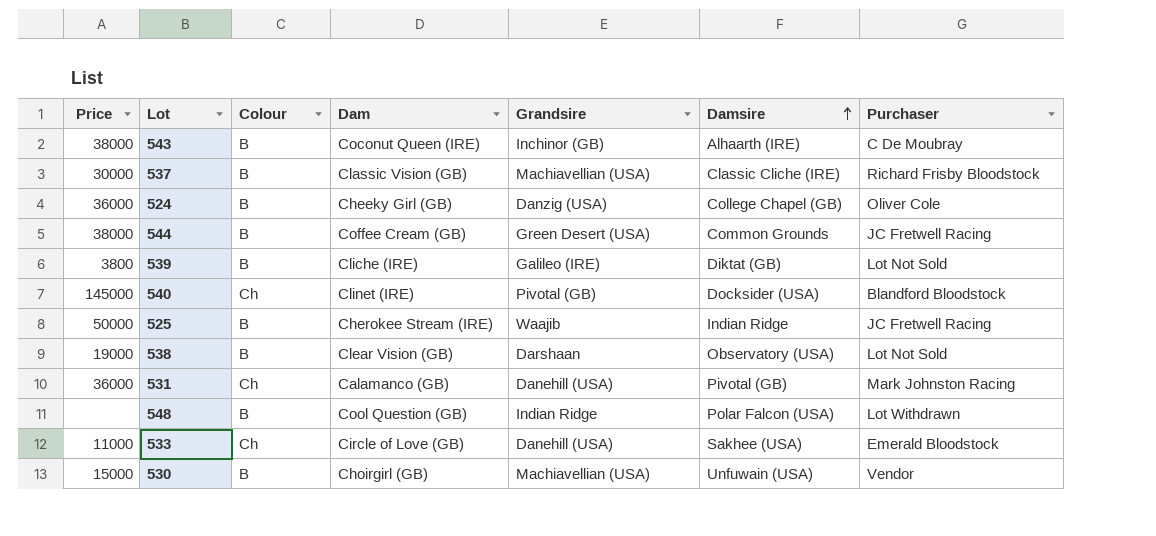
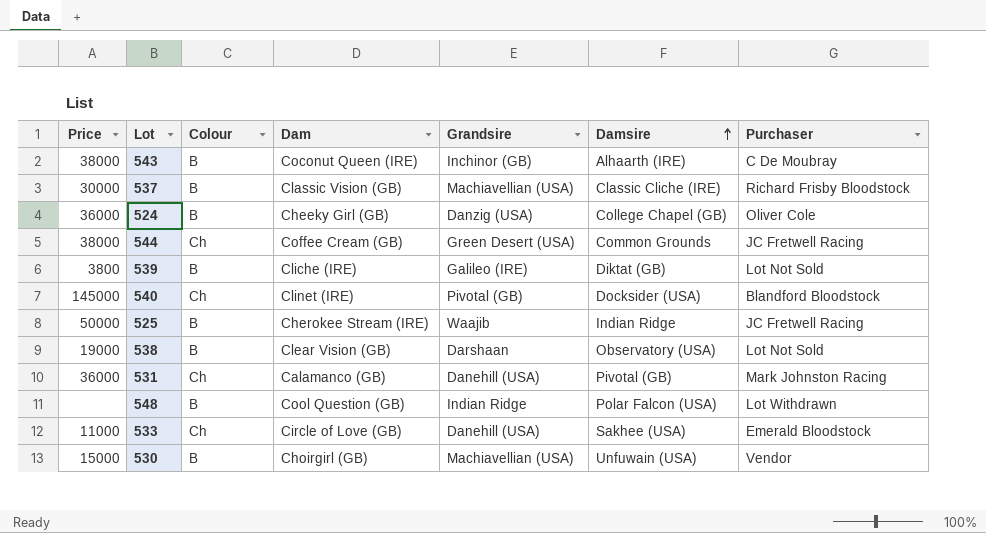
544 | Colour: B -> Ch

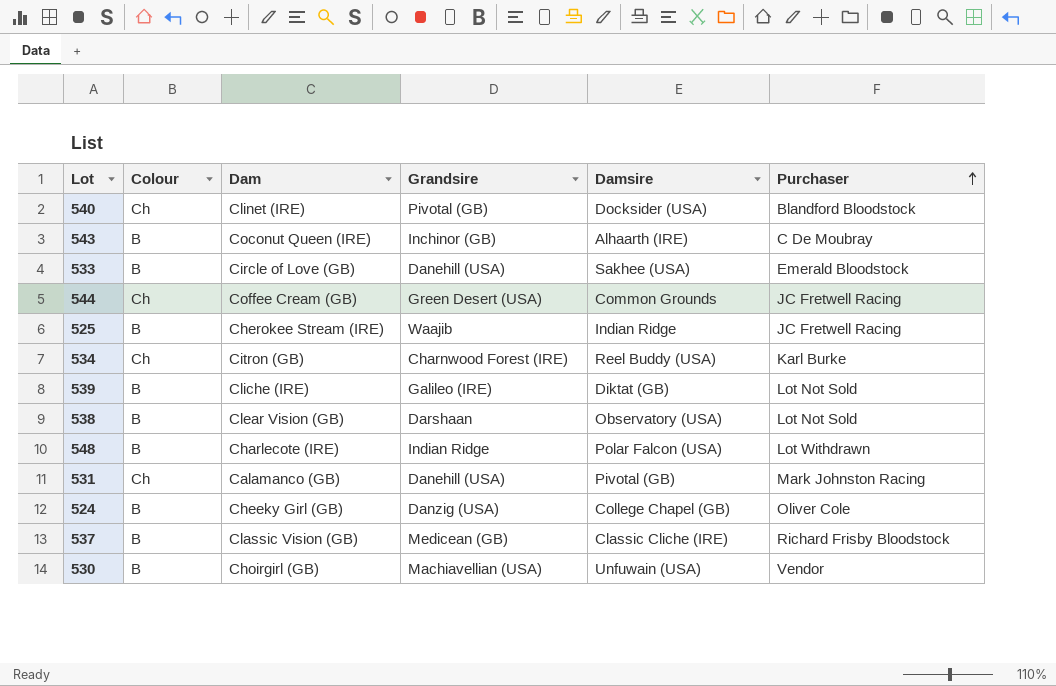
row order: Damsire ascending -> Purchaser ascending
column Price | position: 1 -> none
533 | Colour: Ch -> B
row 534: none -> Ch | Citron (GB) | Charnwood Forest (IRE) | Reel Buddy (USA) | Karl Burke
548 | Dam: Cool Question (GB) -> Charlecote (IRE)
537 | Grandsire: Machiavellian (USA) -> Medicean (GB)

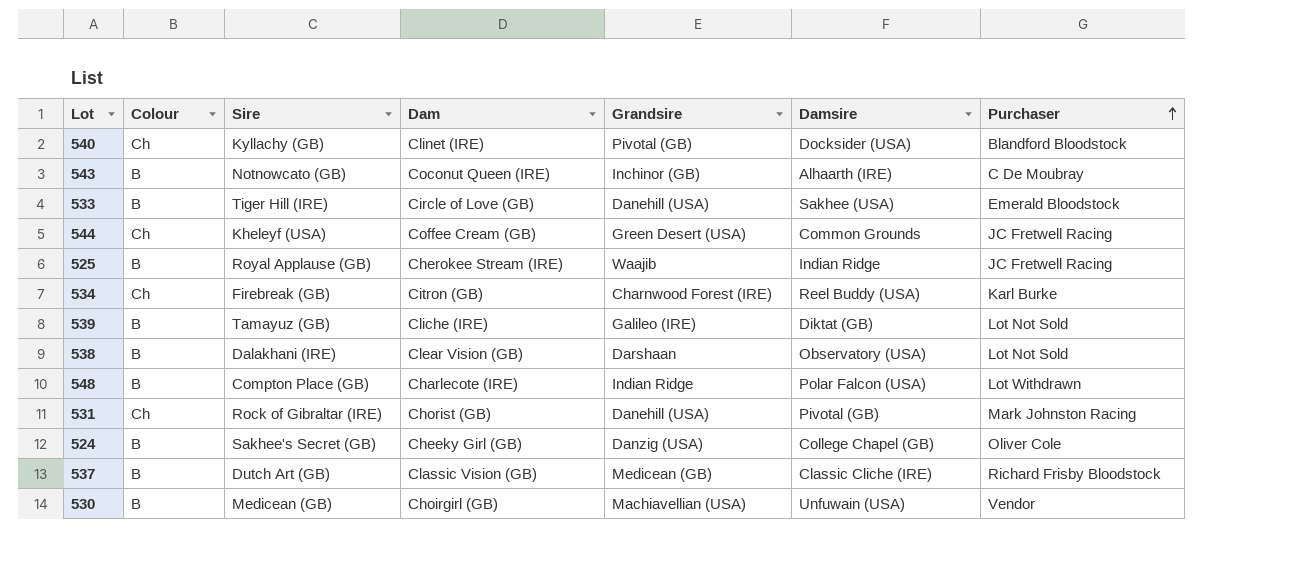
column Sire | position: none -> 3
531 | Dam: Calamanco (GB) -> Chorist (GB)

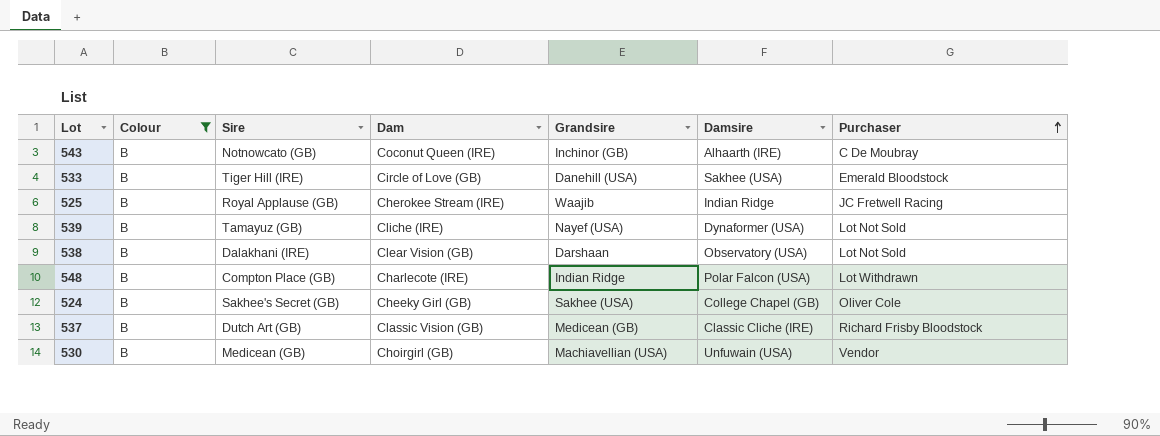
filter: none -> Colour = B
539 | Grandsire: Galileo (IRE) -> Nayef (USA)
539 | Damsire: Diktat (GB) -> Dynaformer (USA)
524 | Grandsire: Danzig (USA) -> Sakhee (USA)

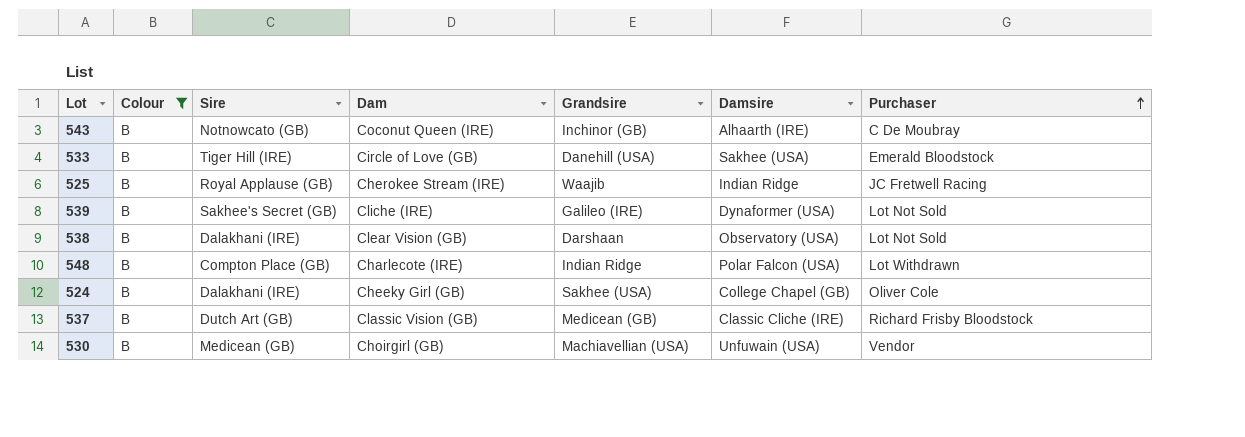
539 | Sire: Tamayuz (GB) -> Sakhee's Secret (GB)
539 | Grandsire: Nayef (USA) -> Galileo (IRE)
524 | Sire: Sakhee's Secret (GB) -> Dalakhani (IRE)

